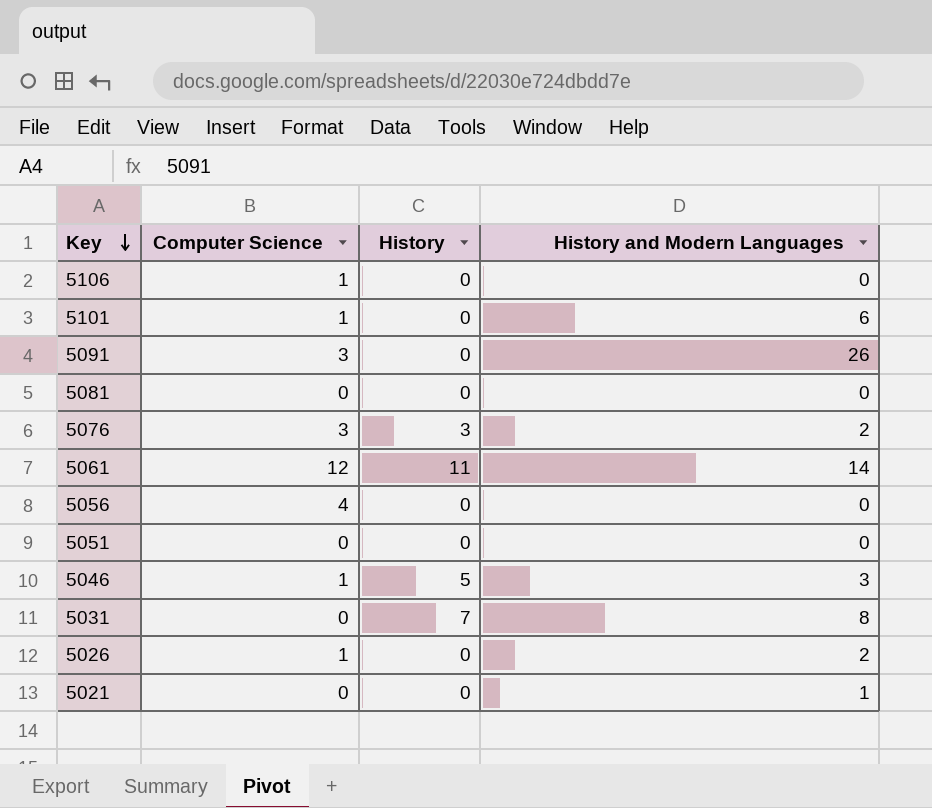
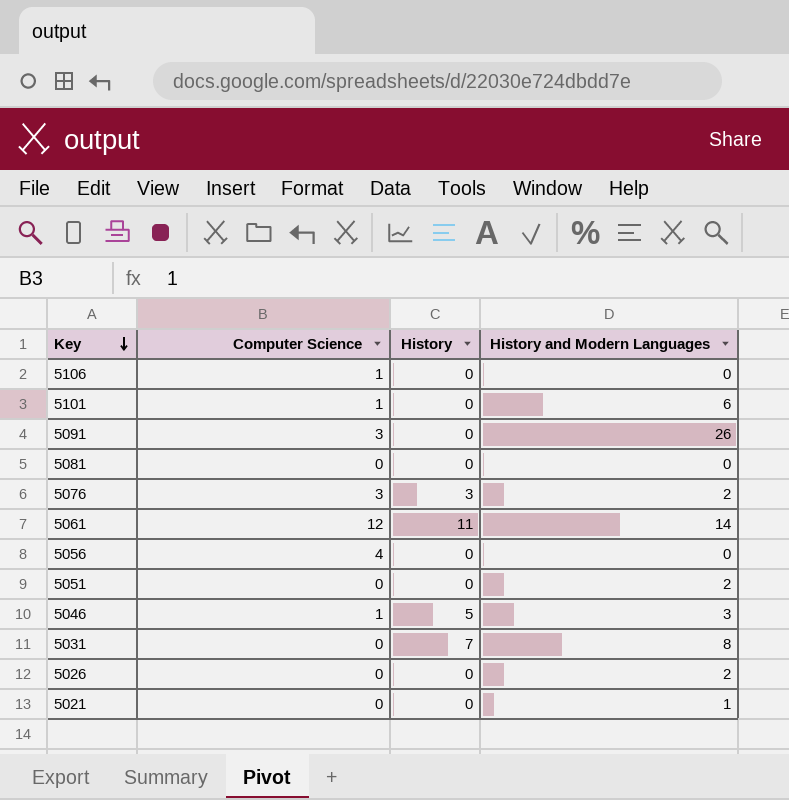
5051 | History and Modern Languages: 0 -> 2
5026 | Computer Science: 1 -> 0

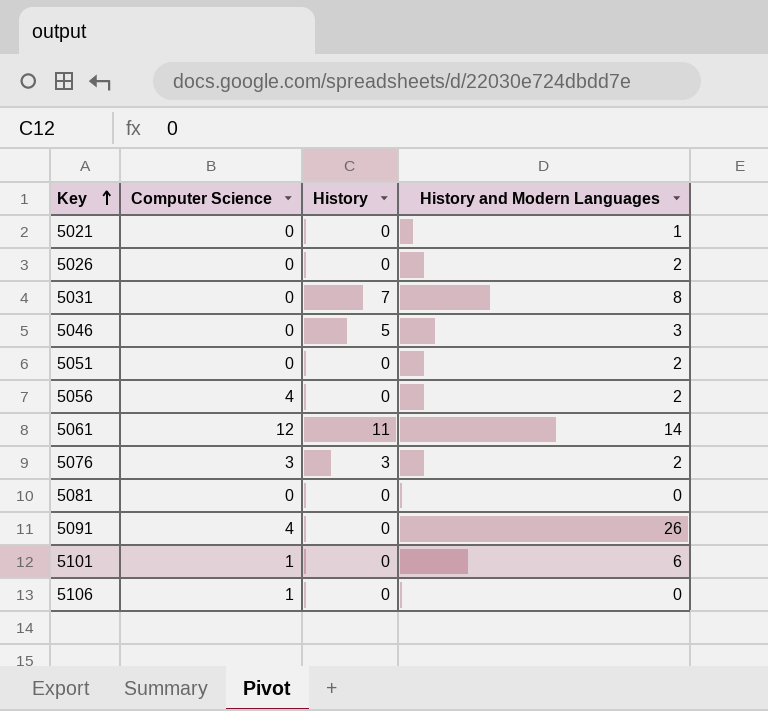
row order: Key descending -> Key ascending
5046 | Computer Science: 1 -> 0
5056 | History and Modern Languages: 0 -> 2
5091 | Computer Science: 3 -> 4

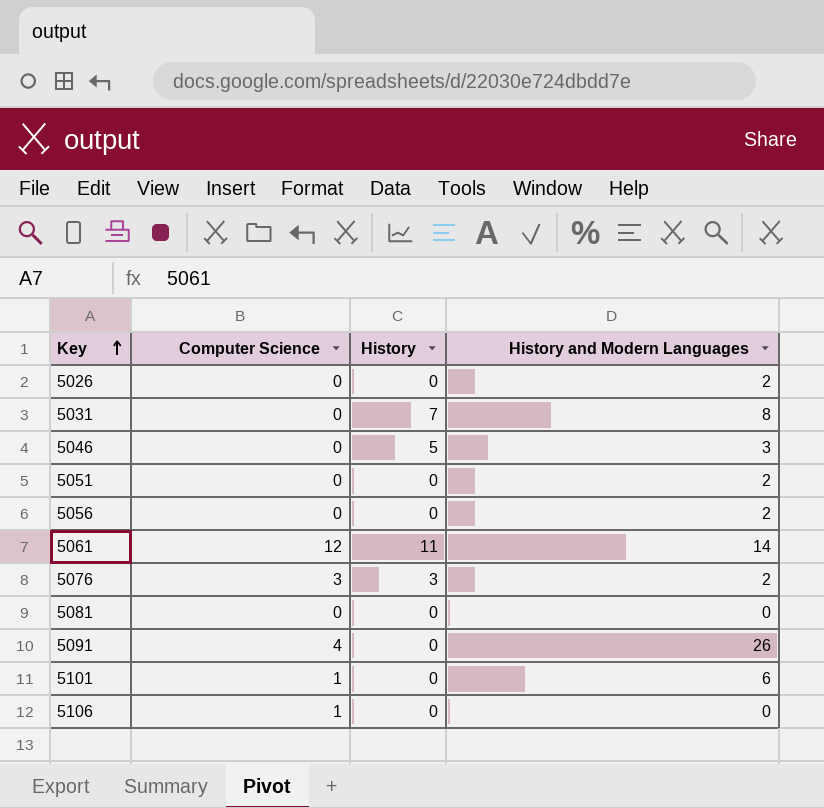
row 5021: 0 | 0 | 1 -> none
5056 | Computer Science: 4 -> 0

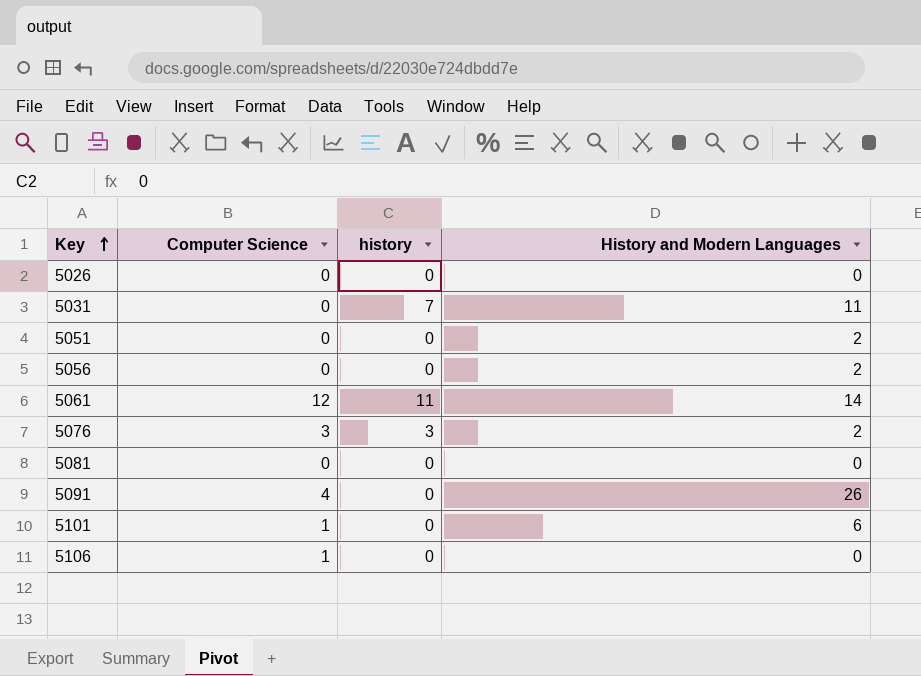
column name: History -> history
row 5046: 0 | 5 | 3 -> none
5026 | History and Modern Languages: 2 -> 0
5031 | History and Modern Languages: 8 -> 11

